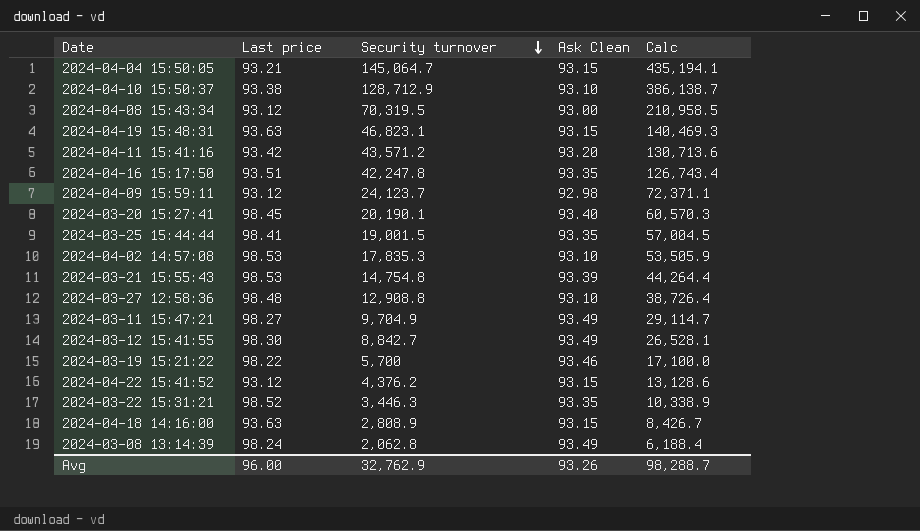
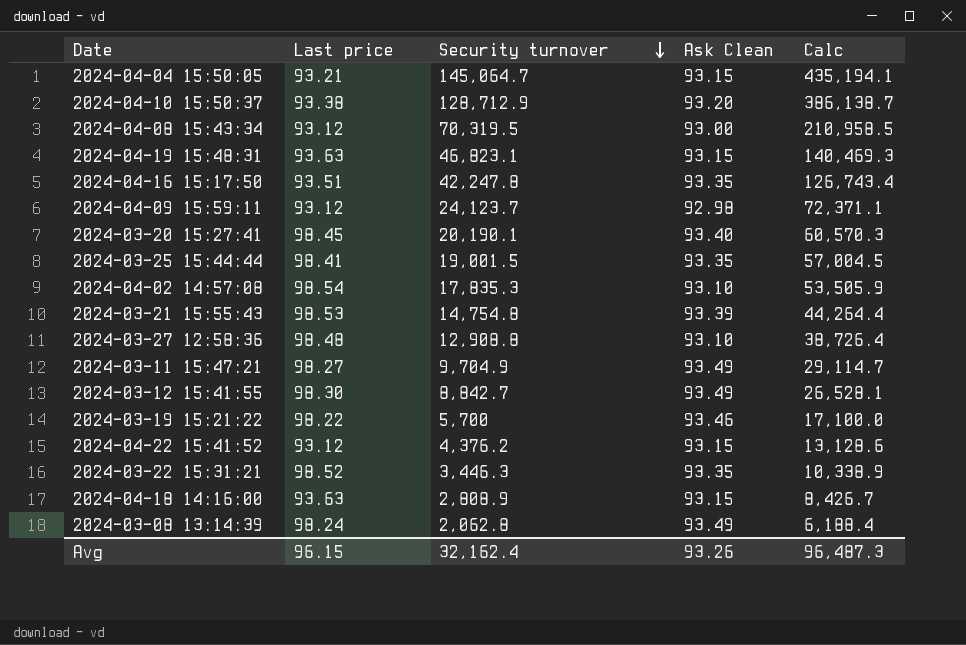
row 2024-04-11 15:41:16: 93.42 | 43,571.2 | 93.20 | 130,713.6 -> none
2024-04-10 15:50:37 | Ask Clean: 93.10 -> 93.20
2024-04-02 14:57:08 | Last price: 98.53 -> 98.54
Avg | Last price: 96.00 -> 96.15
Avg | Security turnover: 32,762.9 -> 32,162.4
Avg | Calc: 98,288.7 -> 96,487.3

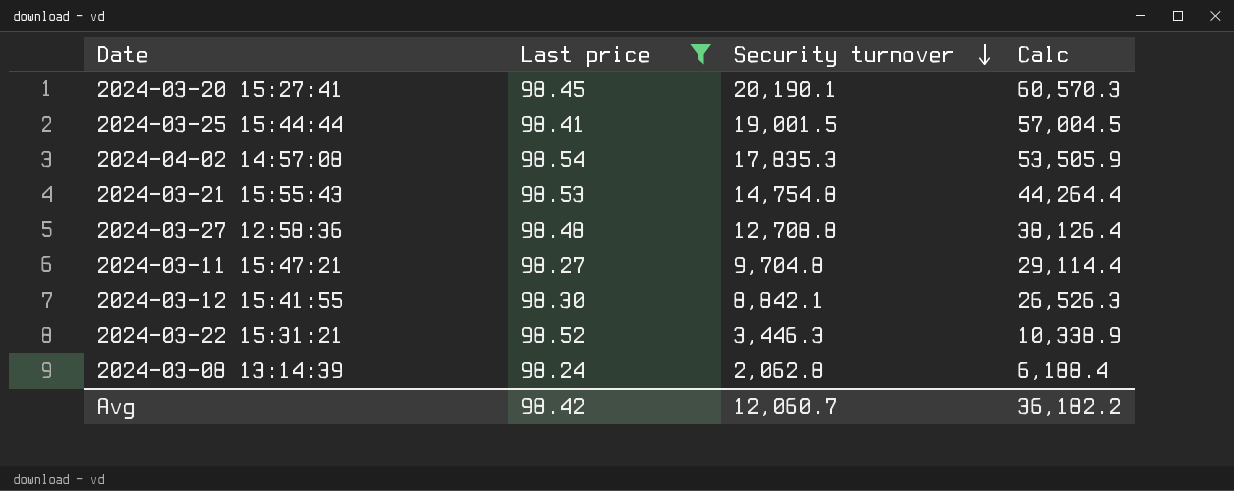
filter: none -> Last price >= 98.24
column Ask Clean | position: 4 -> none
2024-03-27 12:58:36 | Security turnover: 12,908.8 -> 12,708.8
2024-03-27 12:58:36 | Calc: 38,726.4 -> 38,126.4
2024-03-11 15:47:21 | Security turnover: 9,704.9 -> 9,704.8
2024-03-11 15:47:21 | Calc: 29,114.7 -> 29,114.4
2024-03-12 15:41:55 | Security turnover: 8,842.7 -> 8,842.1
2024-03-12 15:41:55 | Calc: 26,528.1 -> 26,526.3
Avg | Last price: 96.15 -> 98.42
Avg | Security turnover: 32,162.4 -> 12,060.7
Avg | Calc: 96,487.3 -> 36,182.2

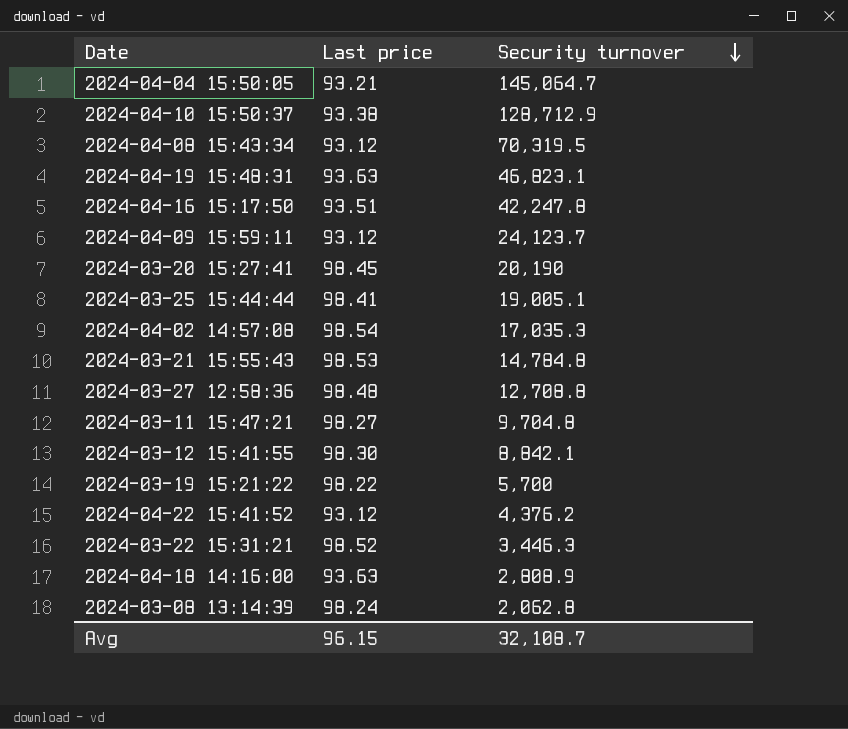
filter: Last price >= 98.24 -> none
column Calc | formula: [Security turnover] * 3 -> none
2024-03-20 15:27:41 | Security turnover: 20,190.1 -> 20,190
2024-03-25 15:44:44 | Security turnover: 19,001.5 -> 19,005.1
2024-04-02 14:57:08 | Security turnover: 17,835.3 -> 17,035.3
2024-03-21 15:55:43 | Security turnover: 14,754.8 -> 14,784.8
Avg | Last price: 98.42 -> 96.15
Avg | Security turnover: 12,060.7 -> 32,108.7

